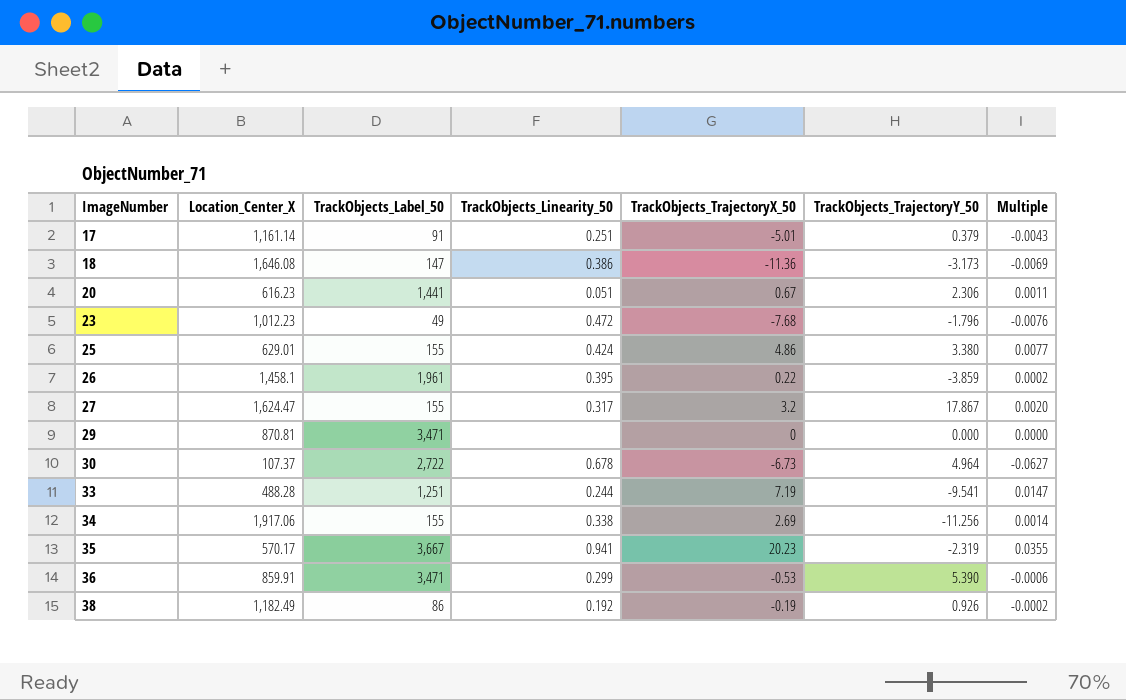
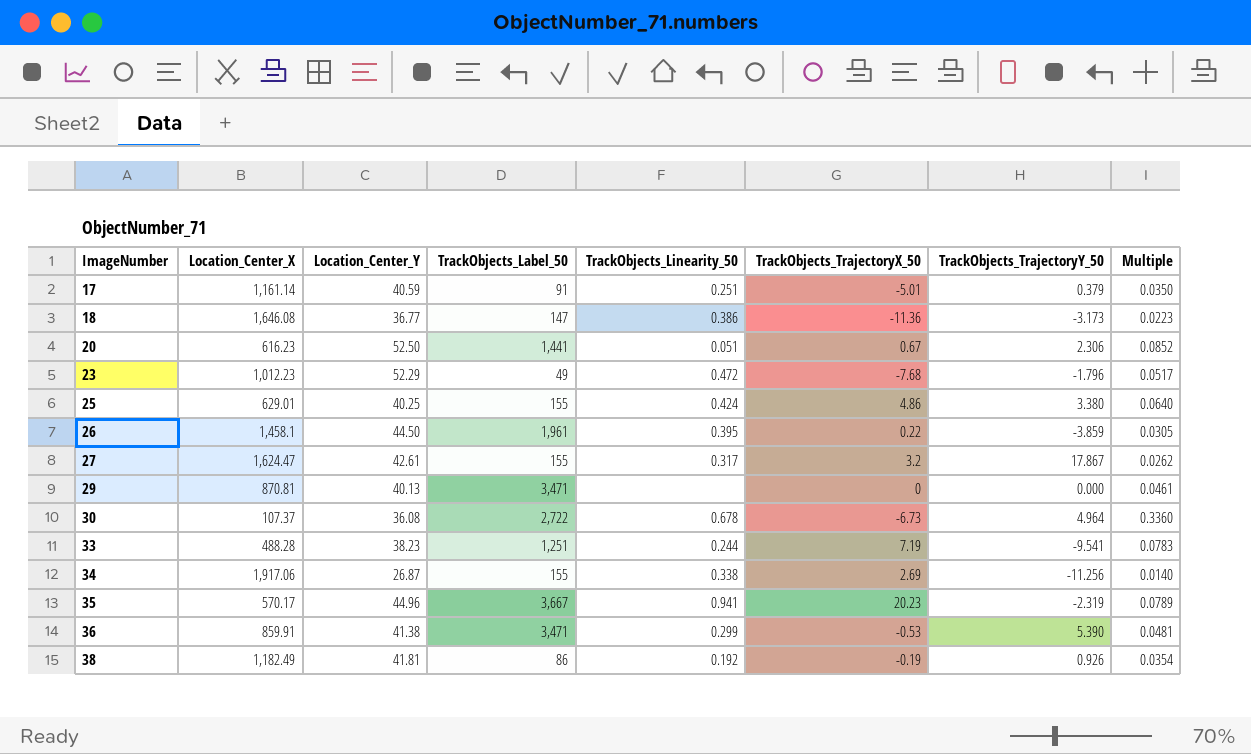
column Location_Center_Y | position: none -> 3
column Multiple | formula: [TrackObjects_TrajectoryX_50] / [Location_Center_X] -> [Location_Center_Y] / [Location_Center_X]

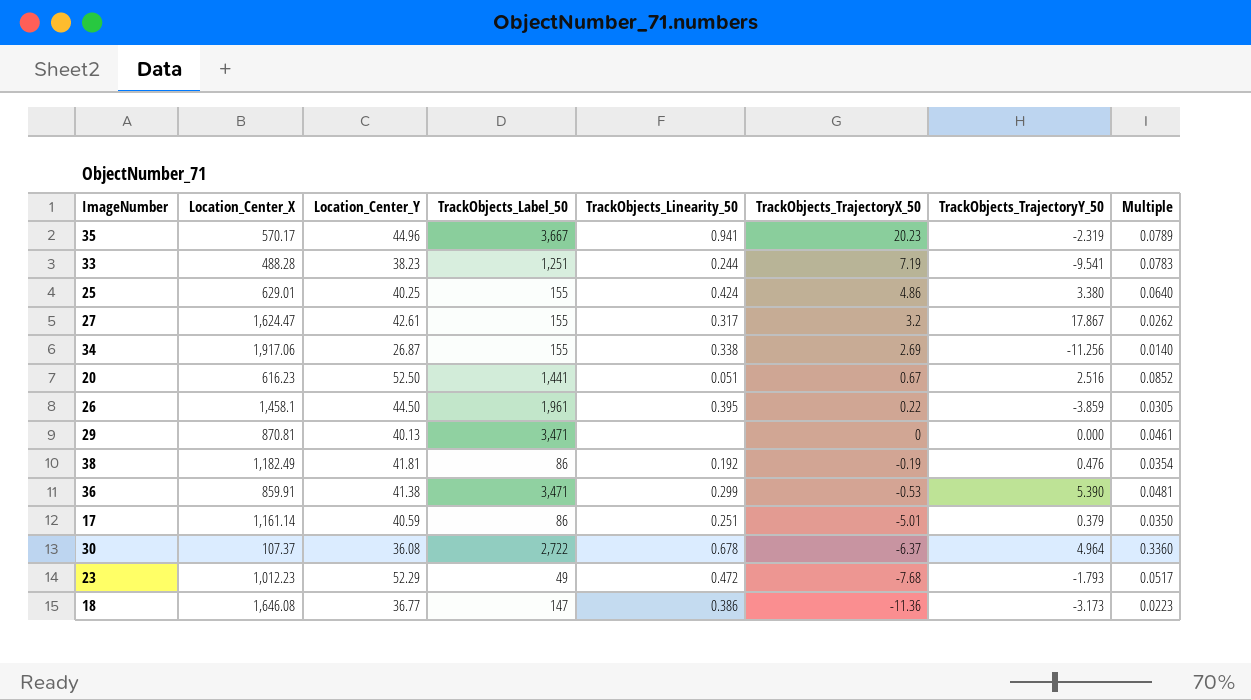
row order: ImageNumber ascending -> TrackObjects_TrajectoryX_50 descending
20 | TrackObjects_TrajectoryY_50: 2.306 -> 2.516
38 | TrackObjects_TrajectoryY_50: 0.926 -> 0.476
17 | TrackObjects_Label_50: 91 -> 86
30 | TrackObjects_TrajectoryX_50: -6.73 -> -6.37
23 | TrackObjects_TrajectoryY_50: -1.796 -> -1.793

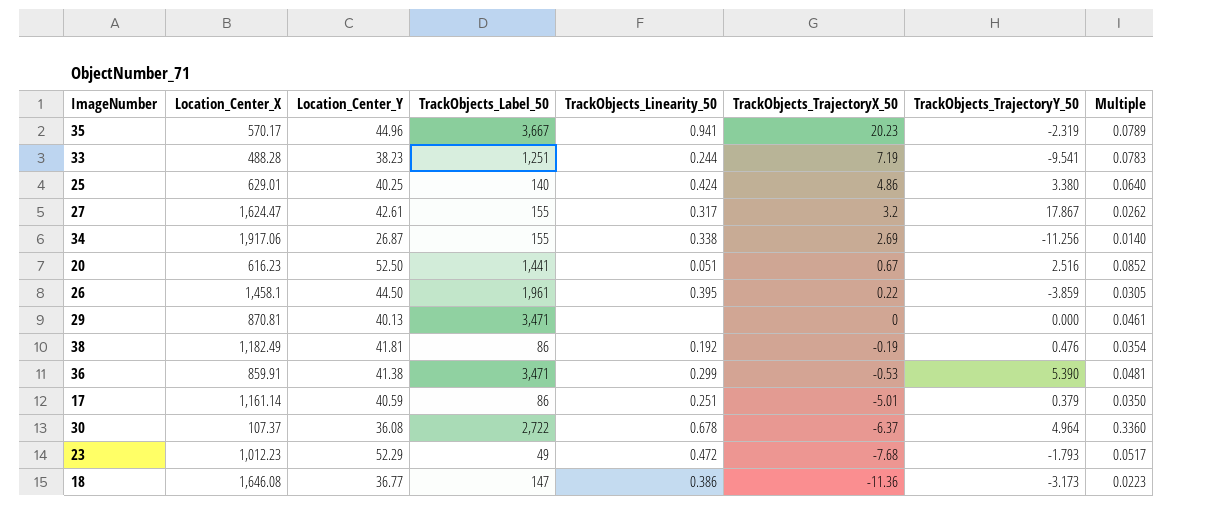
25 | TrackObjects_Label_50: 155 -> 140

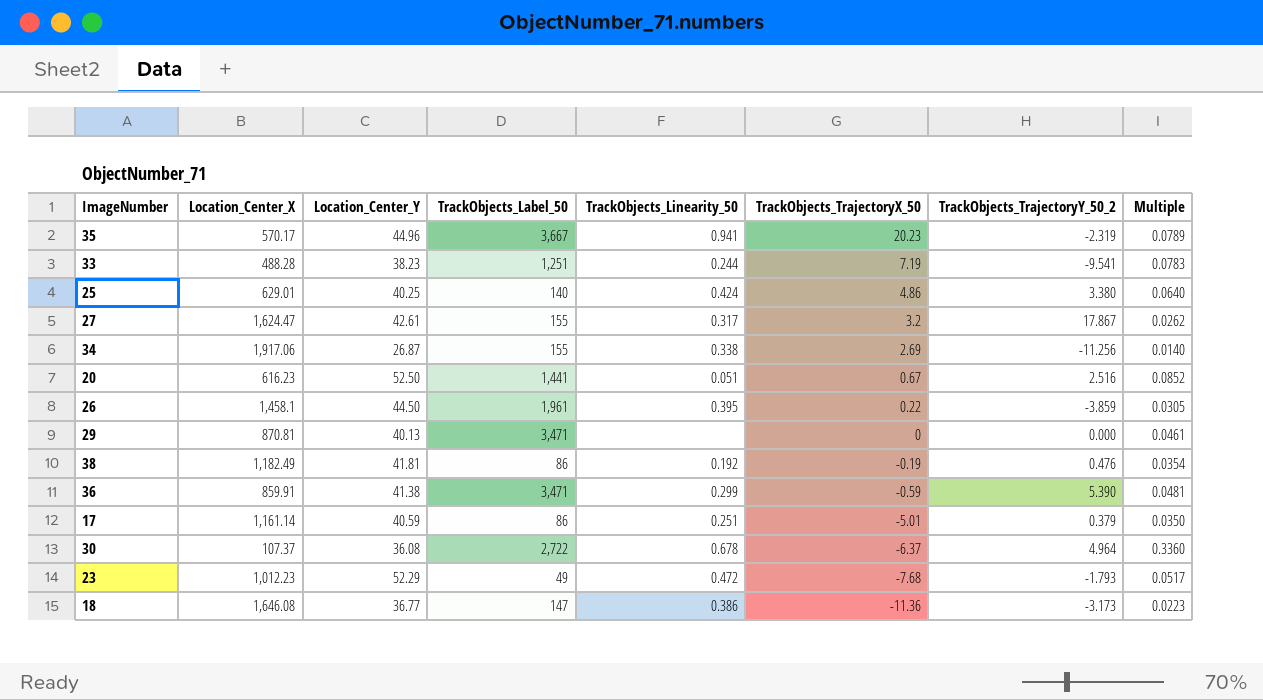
column name: TrackObjects_TrajectoryY_50 -> TrackObjects_TrajectoryY_50_2
36 | TrackObjects_TrajectoryX_50: -0.53 -> -0.59

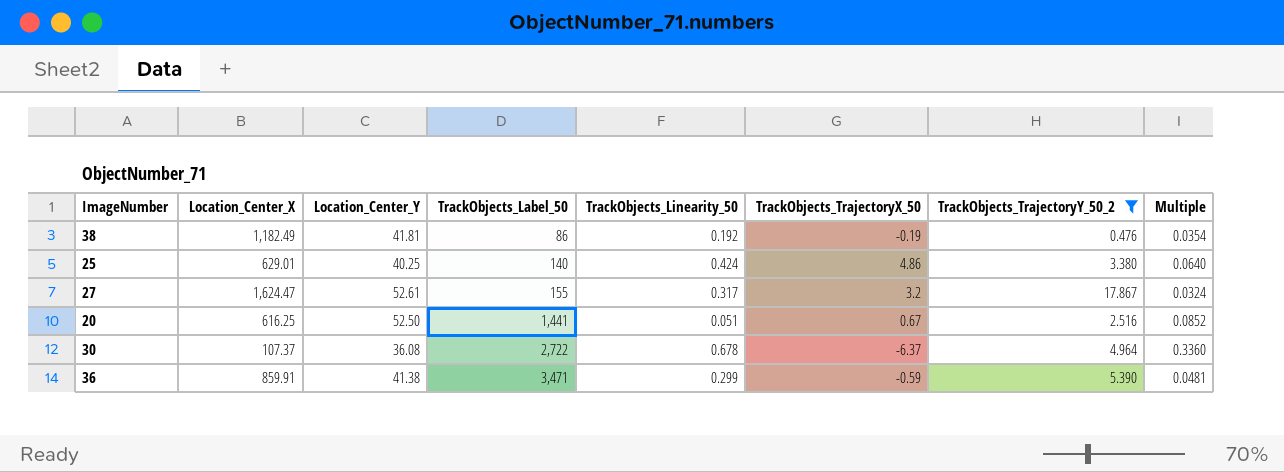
filter: none -> TrackObjects_TrajectoryY_50_2 >= 0.476
row order: TrackObjects_TrajectoryX_50 descending -> TrackObjects_Label_50 ascending
27 | Location_Center_Y: 42.61 -> 52.61
27 | Multiple: 0.0262 -> 0.0324
20 | Location_Center_X: 616.23 -> 616.25

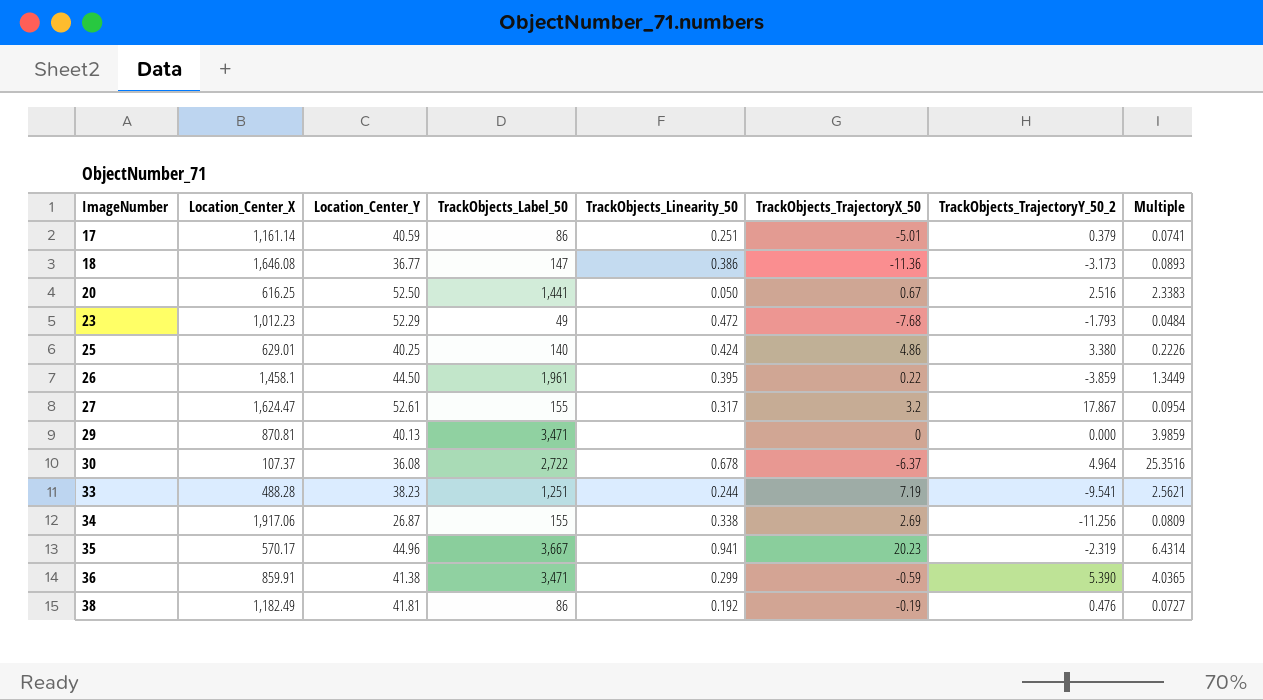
filter: TrackObjects_TrajectoryY_50_2 >= 0.476 -> none
row order: TrackObjects_Label_50 ascending -> ImageNumber ascending
column Multiple | formula: [Location_Center_Y] / [Location_Center_X] -> [TrackObjects_Label_50] / [Location_Center_X]
20 | TrackObjects_Linearity_50: 0.051 -> 0.050

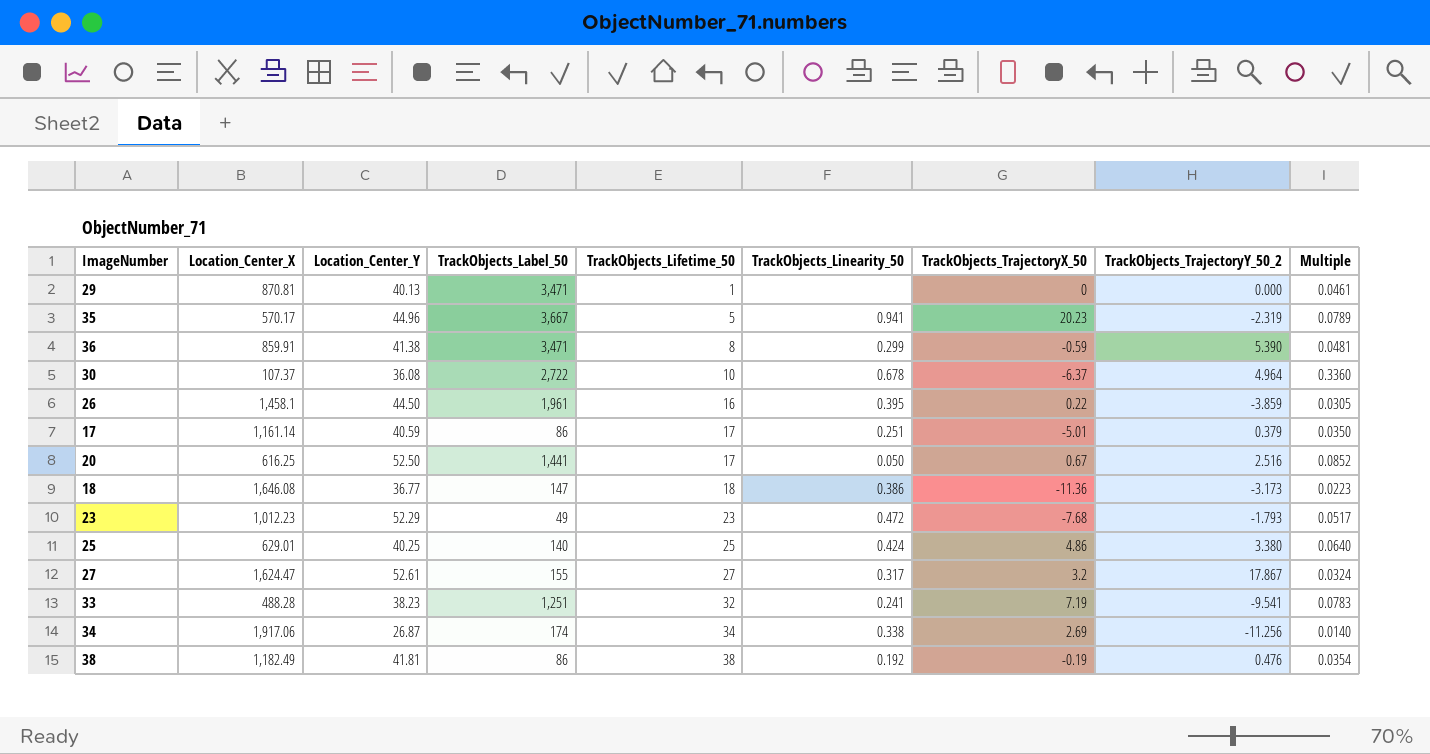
row order: ImageNumber ascending -> TrackObjects_Lifetime_50 ascending
column TrackObjects_Lifetime_50 | position: none -> 5
column Multiple | formula: [TrackObjects_Label_50] / [Location_Center_X] -> [Location_Center_Y] / [Location_Center_X]
33 | TrackObjects_Linearity_50: 0.244 -> 0.241
34 | TrackObjects_Label_50: 155 -> 174

